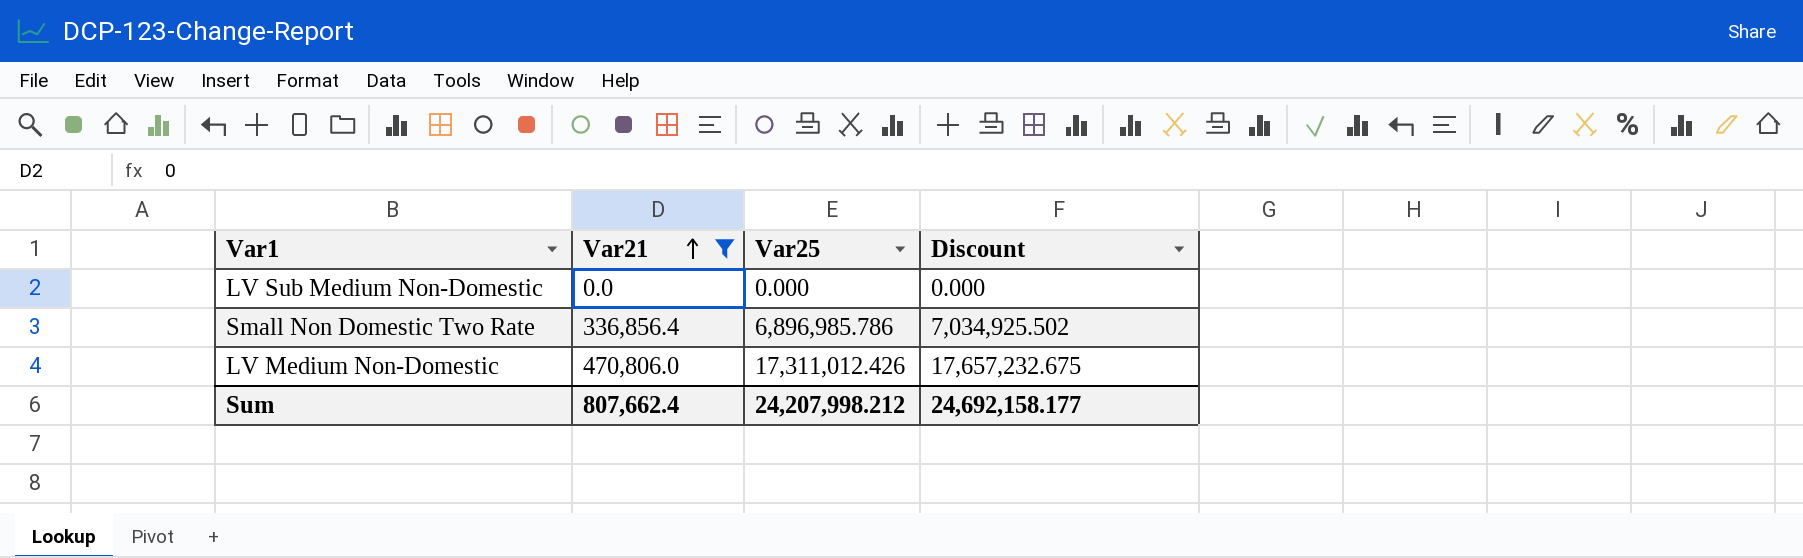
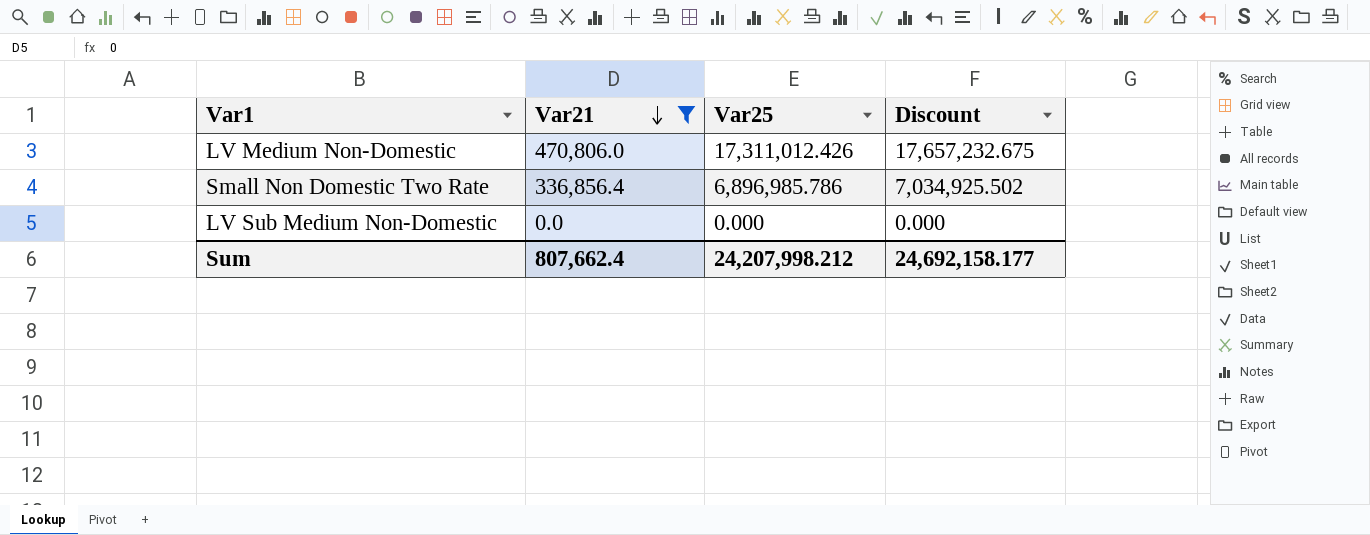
row order: Var21 ascending -> Var21 descending

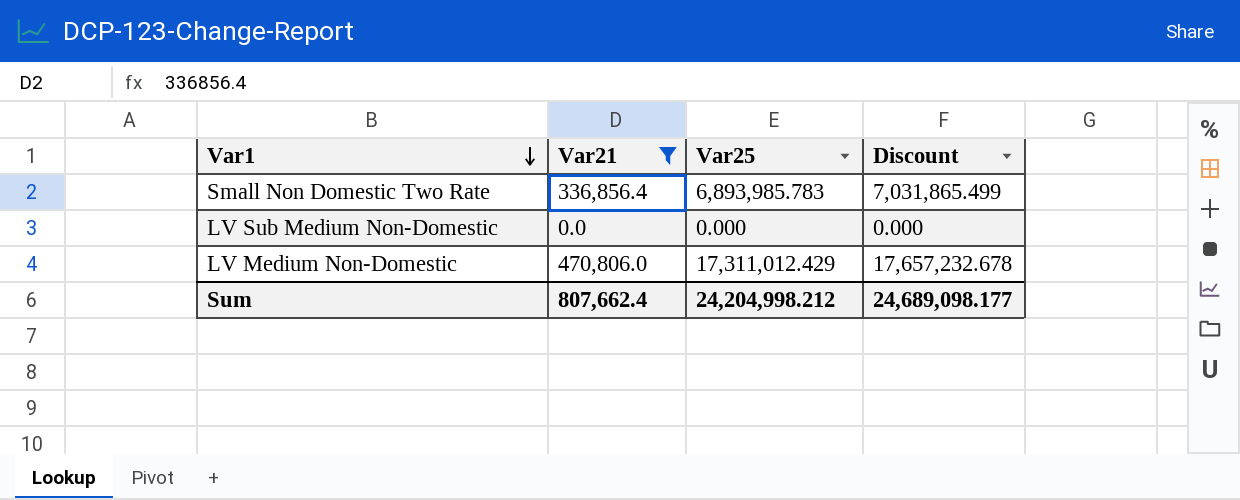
row order: Var21 descending -> Var1 descending
Small Non Domestic Two Rate | Var25: 6,896,985.786 -> 6,893,985.783
Small Non Domestic Two Rate | Discount: 7,034,925.502 -> 7,031,865.499
LV Medium Non-Domestic | Var25: 17,311,012.426 -> 17,311,012.429
LV Medium Non-Domestic | Discount: 17,657,232.675 -> 17,657,232.678
Sum | Var25: 24,207,998.212 -> 24,204,998.212
Sum | Discount: 24,692,158.177 -> 24,689,098.177

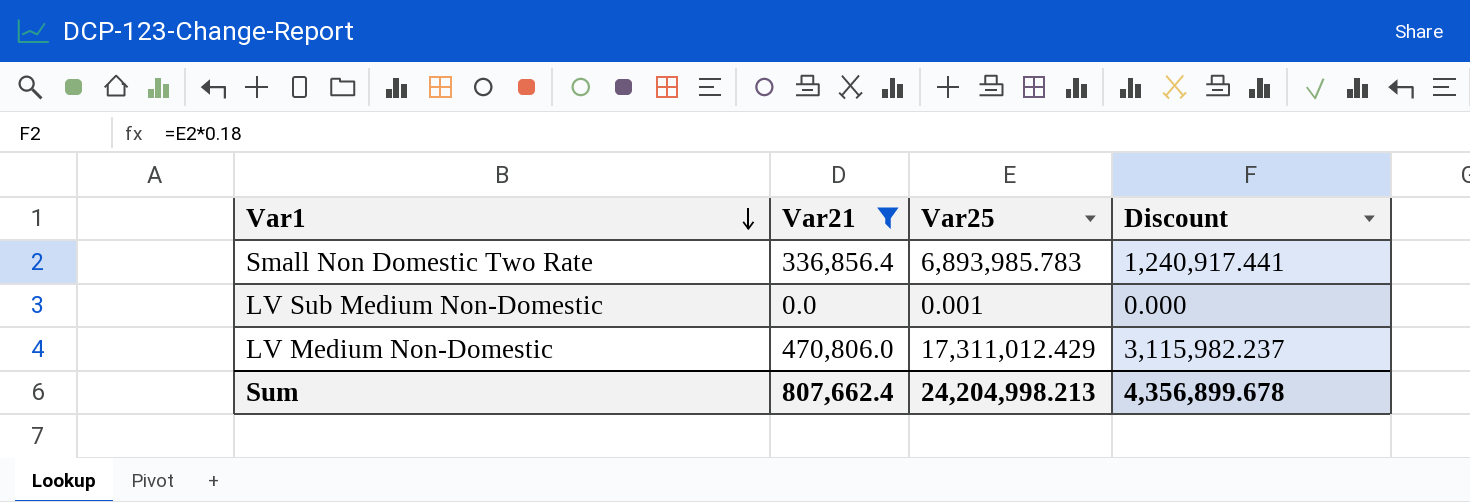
column Discount | formula: [Var25] * 1.02 -> [Var25] * 0.18
LV Sub Medium Non-Domestic | Var25: 0.000 -> 0.001
Sum | Var25: 24,204,998.212 -> 24,204,998.213
Sum | Discount: 24,689,098.177 -> 4,356,899.678

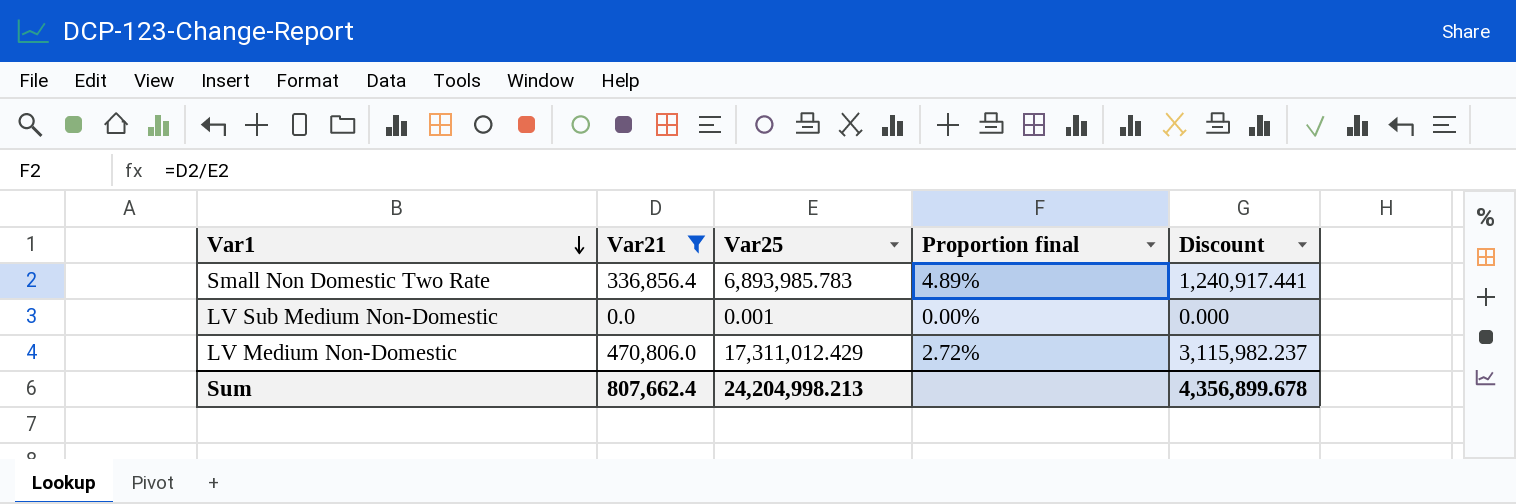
column Proportion final | formula: none -> [Var21] / [Var25]

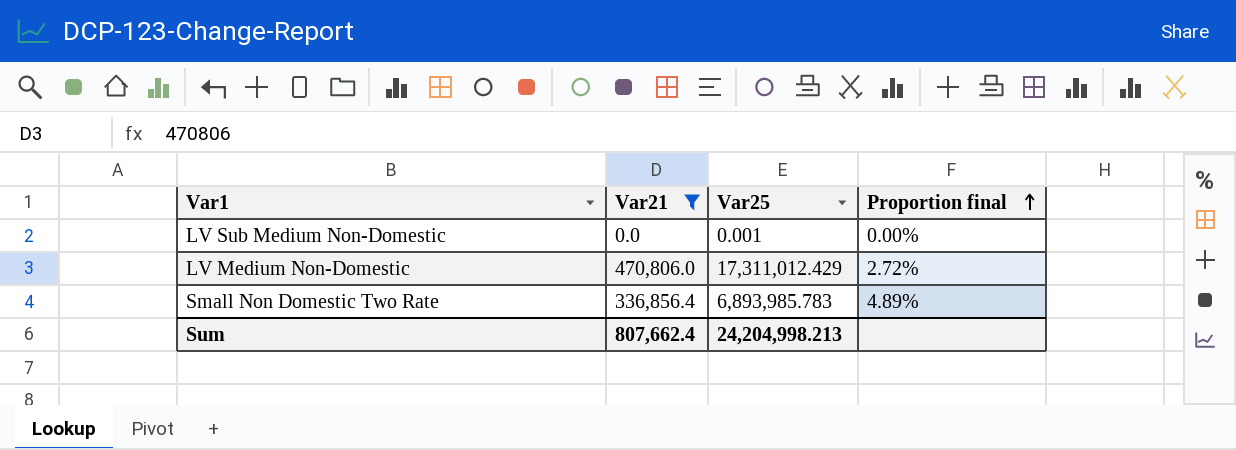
row order: Var1 descending -> Proportion final ascending
column Discount | formula: [Var25] * 0.18 -> none

